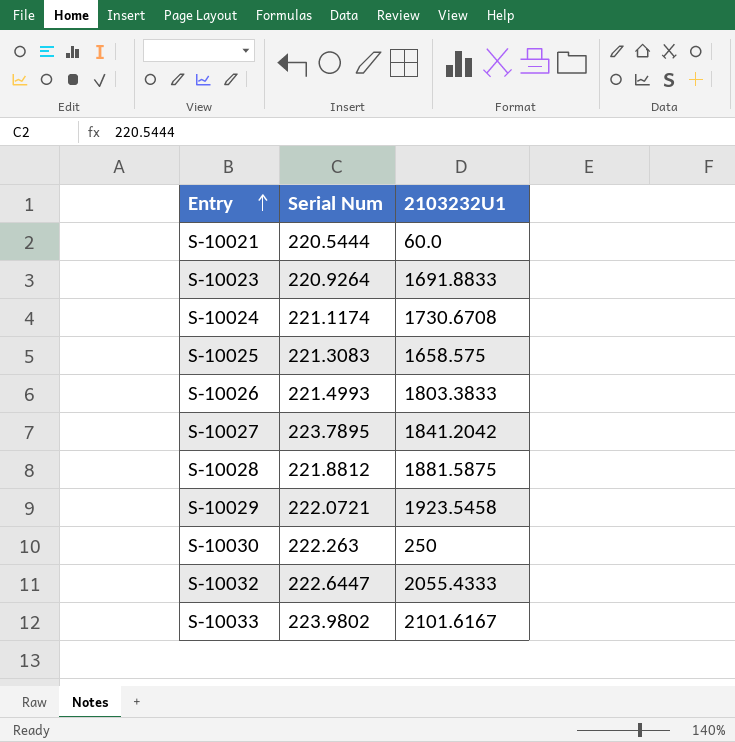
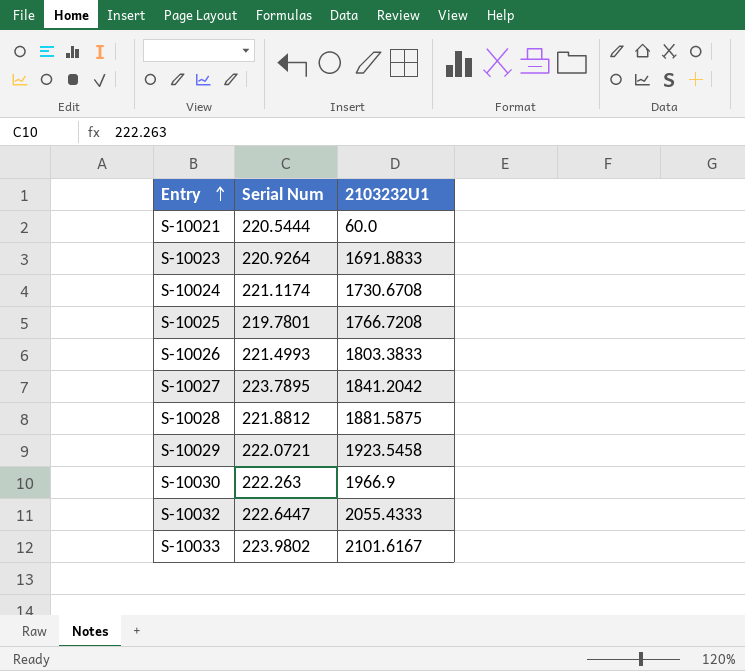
S-10025 | Serial Num: 221.3083 -> 219.7801
S-10025 | 2103232U1: 1658.575 -> 1766.7208
S-10030 | 2103232U1: 250 -> 1966.9

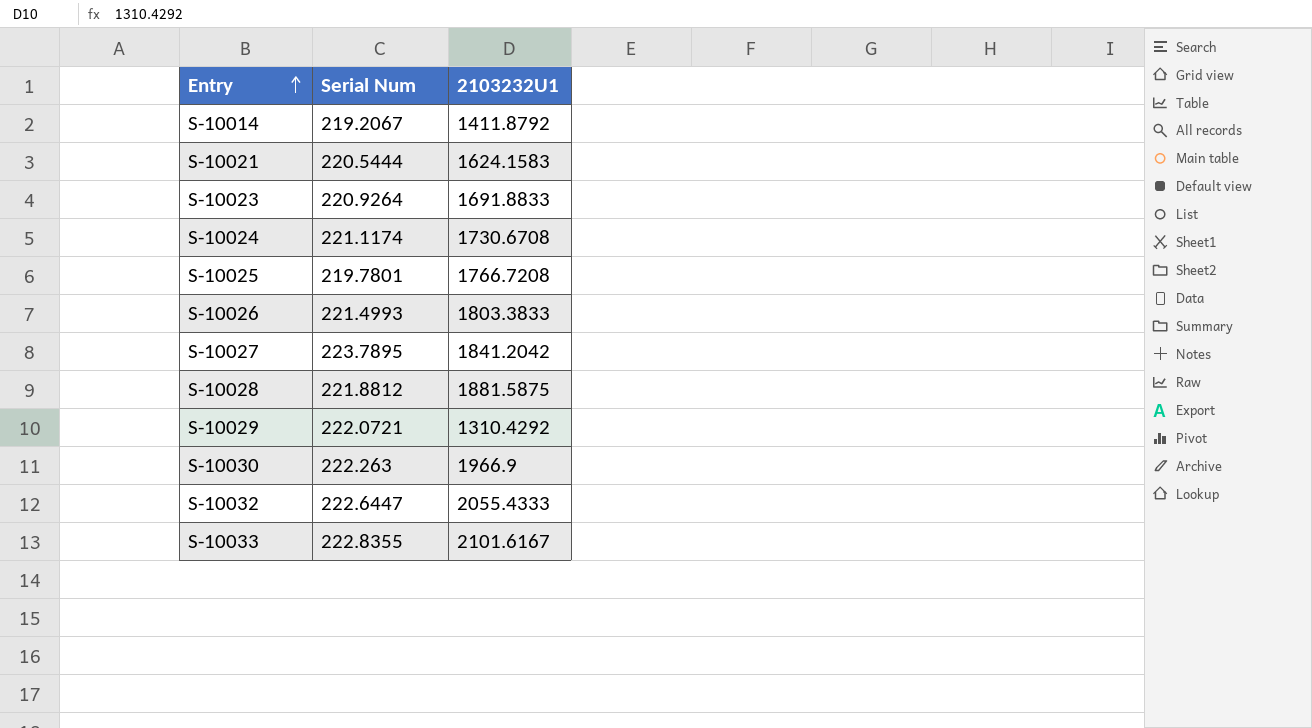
row S-10014: none -> 219.2067 | 1411.8792
S-10021 | 2103232U1: 60.0 -> 1624.1583
S-10029 | 2103232U1: 1923.5458 -> 1310.4292
S-10033 | Serial Num: 223.9802 -> 222.8355

